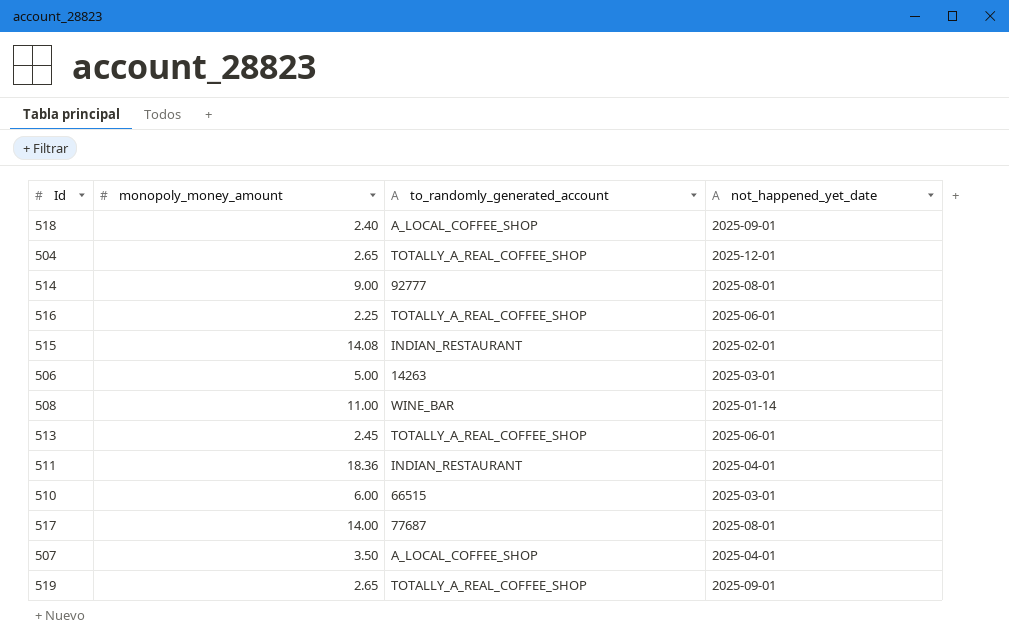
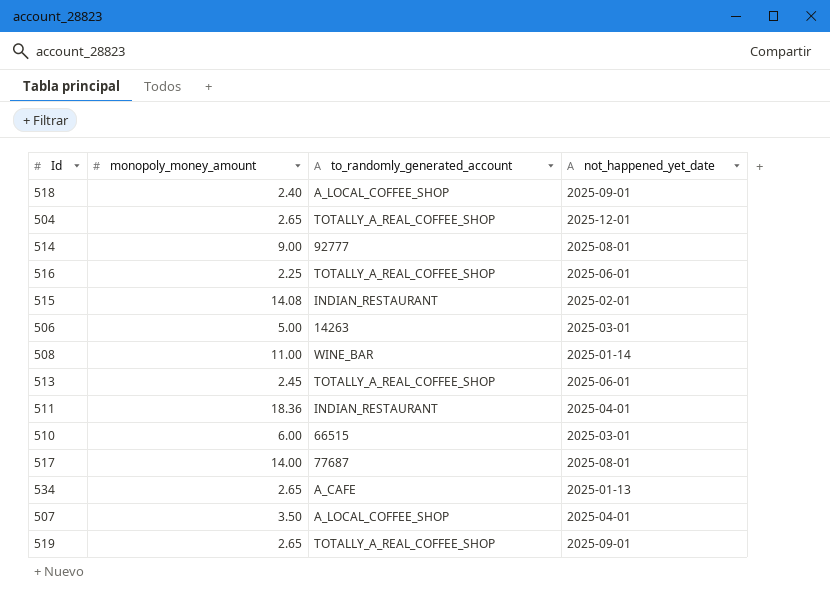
row 534: none -> 2.65 | A_CAFE | 2025-01-13

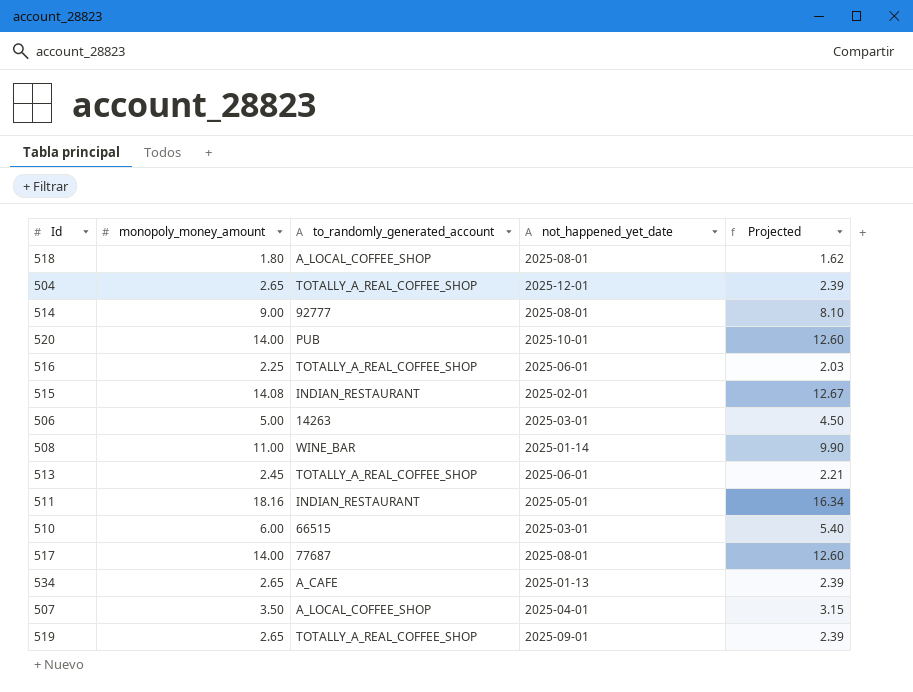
column Projected | formula: none -> [monopoly_money_amount] * 0.9
518 | monopoly_money_amount: 2.40 -> 1.80
518 | not_happened_yet_date: 2025-09-01 -> 2025-08-01
row 520: none -> 14.00 | PUB | 2025-10-01 | 12.60
511 | monopoly_money_amount: 18.36 -> 18.16
511 | not_happened_yet_date: 2025-04-01 -> 2025-05-01

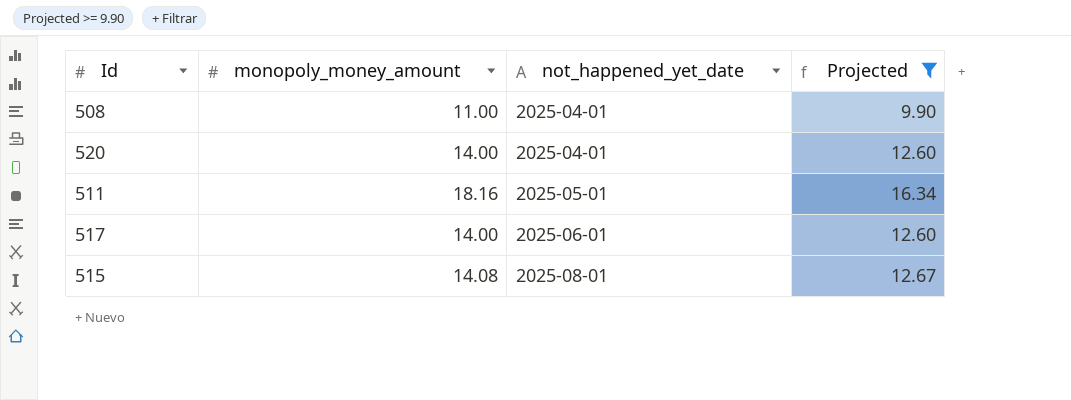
filter: none -> Projected >= 9.90
row order: none -> not_happened_yet_date ascending
column to_randomly_generated_account | position: 3 -> none
508 | not_happened_yet_date: 2025-01-14 -> 2025-04-01
520 | not_happened_yet_date: 2025-10-01 -> 2025-04-01
517 | not_happened_yet_date: 2025-08-01 -> 2025-06-01
515 | not_happened_yet_date: 2025-02-01 -> 2025-08-01

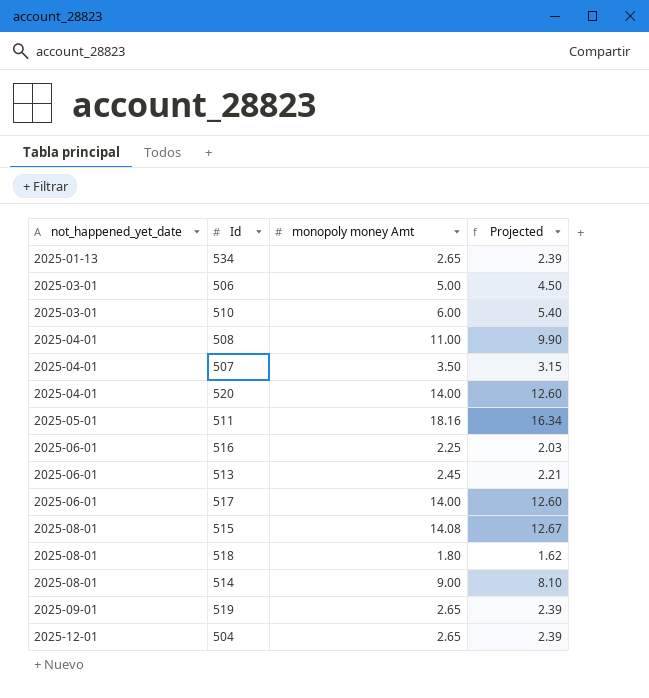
filter: Projected >= 9.90 -> none
column not_happened_yet_date | position: 3 -> 1
column name: monopoly_money_amount -> monopoly money Amt

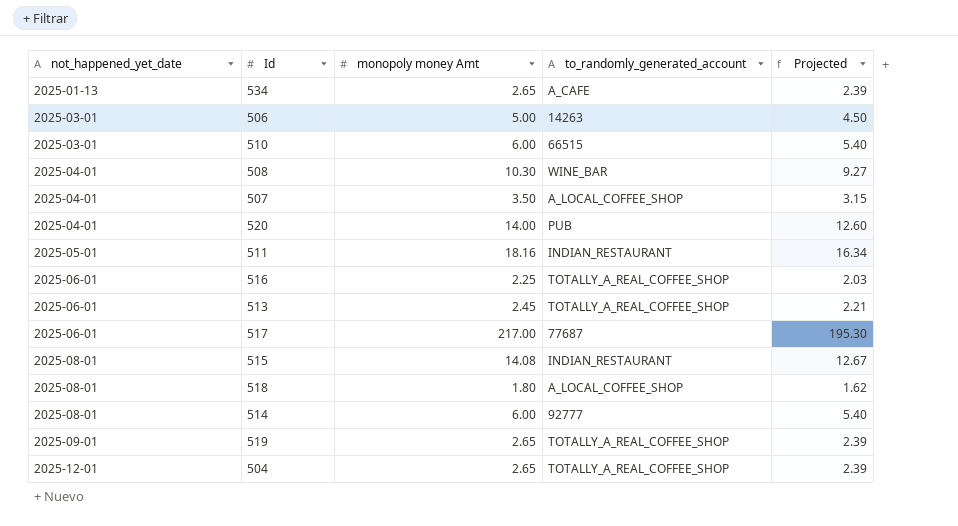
column to_randomly_generated_account | position: none -> 4
508 | monopoly money Amt: 11.00 -> 10.30
508 | Projected: 9.90 -> 9.27
517 | monopoly money Amt: 14.00 -> 217.00
517 | Projected: 12.60 -> 195.30
514 | monopoly money Amt: 9.00 -> 6.00
514 | Projected: 8.10 -> 5.40

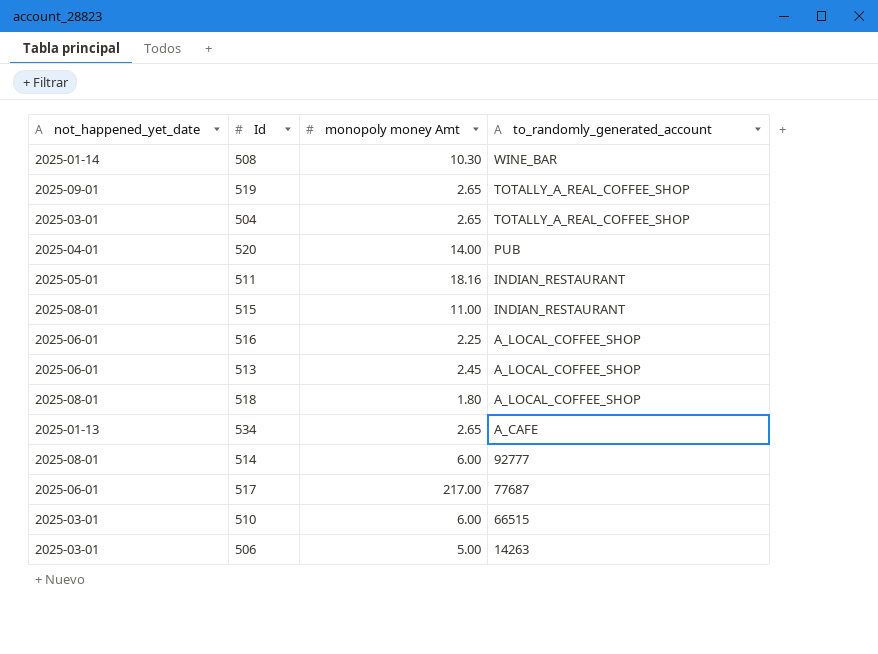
row order: not_happened_yet_date ascending -> to_randomly_generated_account descending
column Projected | formula: [monopoly money Amt] * 0.9 -> none
row 507: 2025-04-01 | 3.50 | A_LOCAL_COFFEE_SHOP | 3.15 -> none
508 | not_happened_yet_date: 2025-04-01 -> 2025-01-14
504 | not_happened_yet_date: 2025-12-01 -> 2025-03-01
515 | monopoly money Amt: 14.08 -> 11.00
516 | to_randomly_generated_account: TOTALLY_A_REAL_COFFEE_SHOP -> A_LOCAL_COFFEE_SHOP
513 | to_randomly_generated_account: TOTALLY_A_REAL_COFFEE_SHOP -> A_LOCAL_COFFEE_SHOP

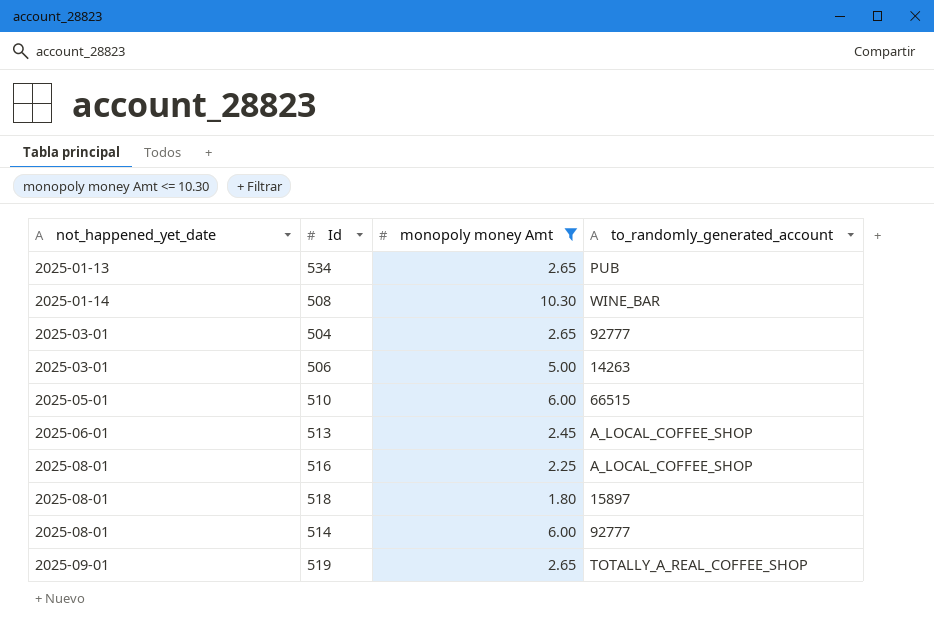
filter: none -> monopoly money Amt <= 10.30
row order: to_randomly_generated_account descending -> not_happened_yet_date ascending
534 | to_randomly_generated_account: A_CAFE -> PUB
504 | to_randomly_generated_account: TOTALLY_A_REAL_COFFEE_SHOP -> 92777
510 | not_happened_yet_date: 2025-03-01 -> 2025-05-01
516 | not_happened_yet_date: 2025-06-01 -> 2025-08-01
518 | to_randomly_generated_account: A_LOCAL_COFFEE_SHOP -> 15897

